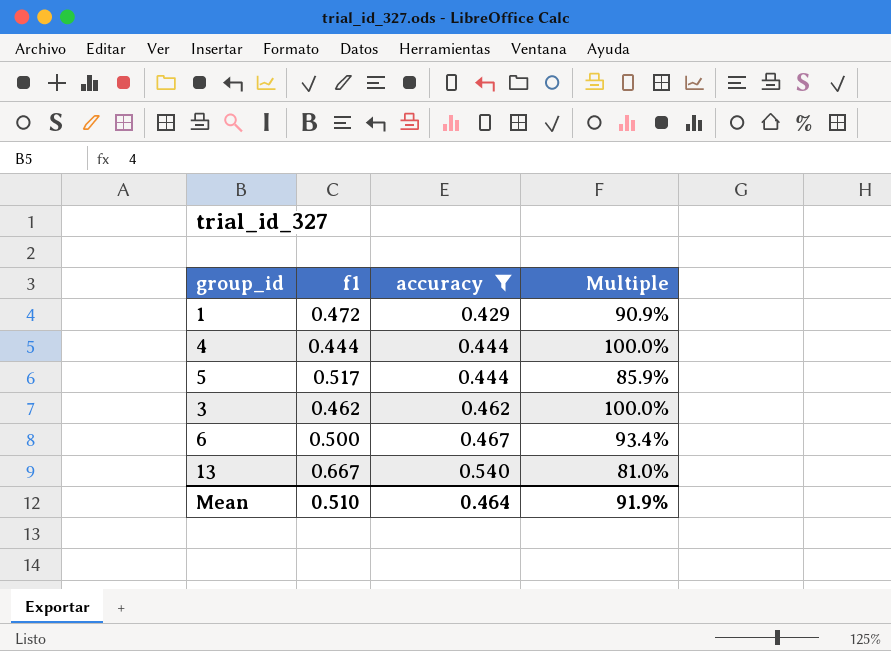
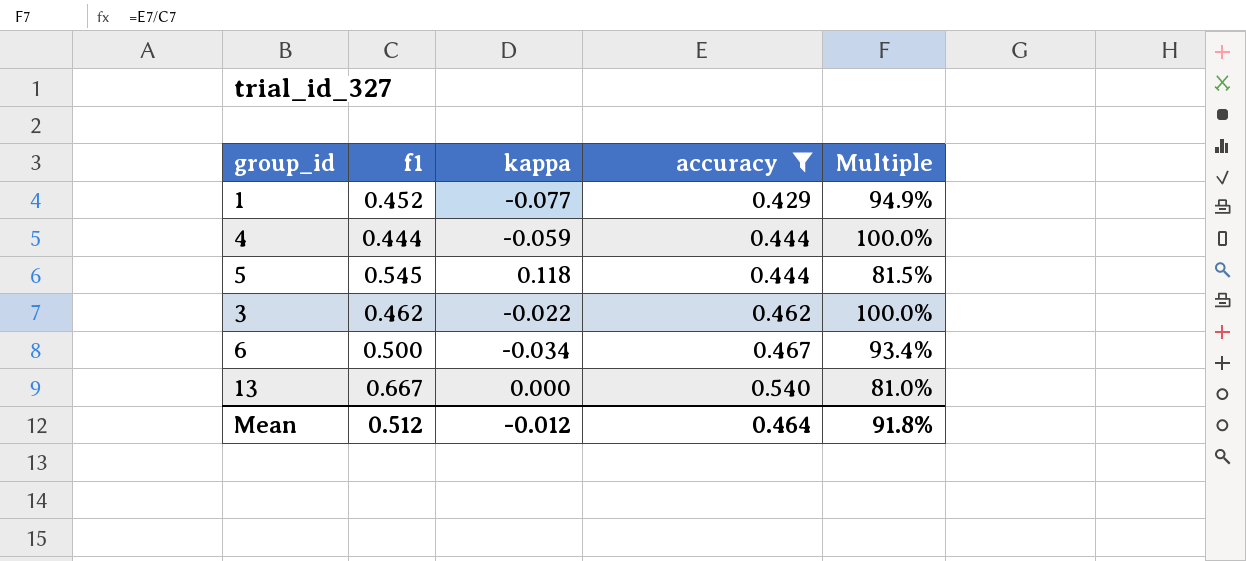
column kappa | position: none -> 3
1 | f1: 0.472 -> 0.452
1 | Multiple: 90.9% -> 94.9%
5 | f1: 0.517 -> 0.545
5 | Multiple: 85.9% -> 81.5%
Mean | f1: 0.510 -> 0.512
Mean | Multiple: 91.9% -> 91.8%

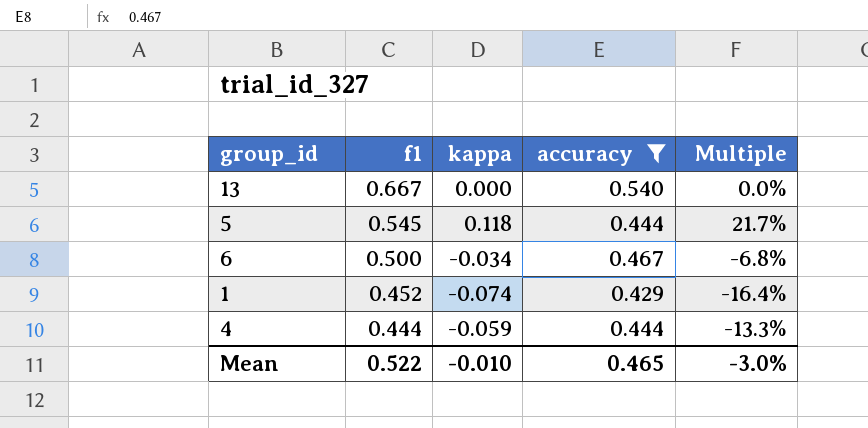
row order: accuracy ascending -> f1 descending
column Multiple | formula: [accuracy] / [f1] -> [kappa] / [f1]
row 3: 0.462 | -0.022 | 0.462 | 100.0% -> none
1 | kappa: -0.077 -> -0.074
Mean | f1: 0.512 -> 0.522
Mean | kappa: -0.012 -> -0.010
Mean | accuracy: 0.464 -> 0.465
Mean | Multiple: 91.8% -> -3.0%

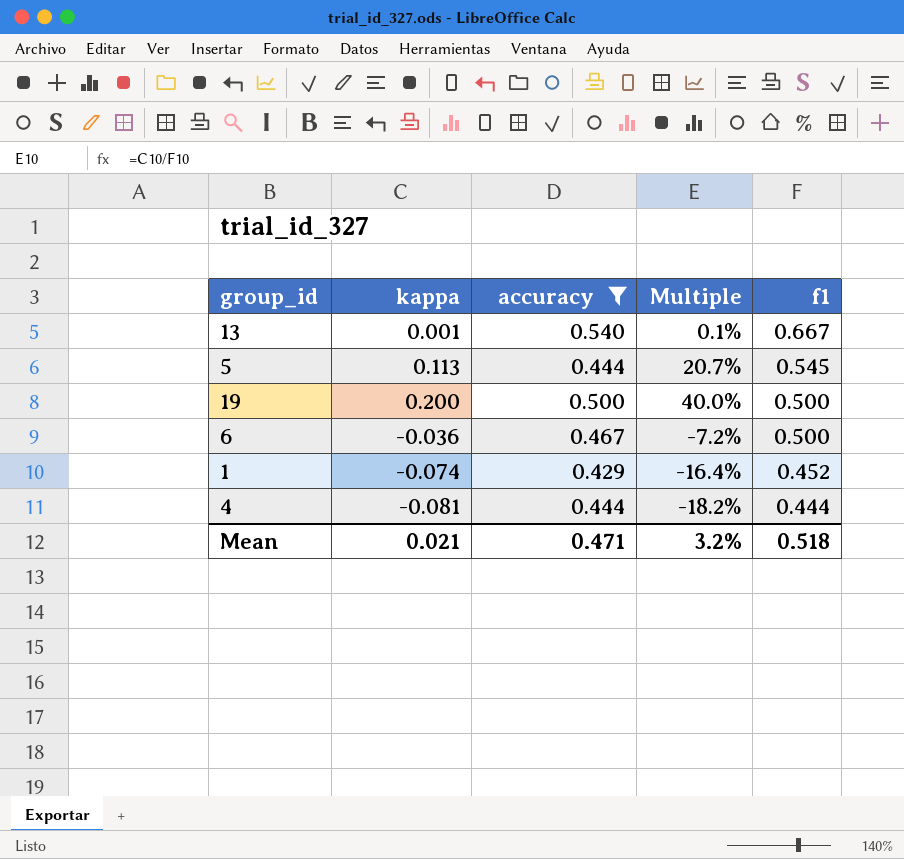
column f1 | position: 2 -> 5
13 | kappa: 0.000 -> 0.001
13 | Multiple: 0.0% -> 0.1%
5 | kappa: 0.118 -> 0.113
5 | Multiple: 21.7% -> 20.7%
row 19: none -> 0.200 | 0.500 | 40.0% | 0.500
6 | kappa: -0.034 -> -0.036
6 | Multiple: -6.8% -> -7.2%
4 | kappa: -0.059 -> -0.081
4 | Multiple: -13.3% -> -18.2%
Mean | kappa: -0.010 -> 0.021
Mean | accuracy: 0.465 -> 0.471
Mean | Multiple: -3.0% -> 3.2%
Mean | f1: 0.522 -> 0.518

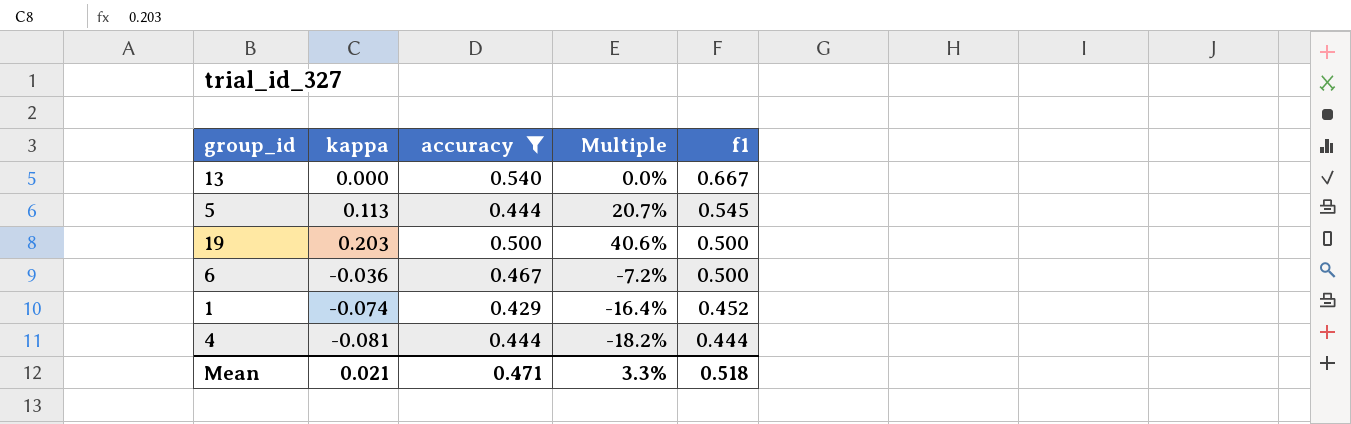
13 | kappa: 0.001 -> 0.000
13 | Multiple: 0.1% -> 0.0%
19 | kappa: 0.200 -> 0.203
19 | Multiple: 40.0% -> 40.6%
Mean | Multiple: 3.2% -> 3.3%

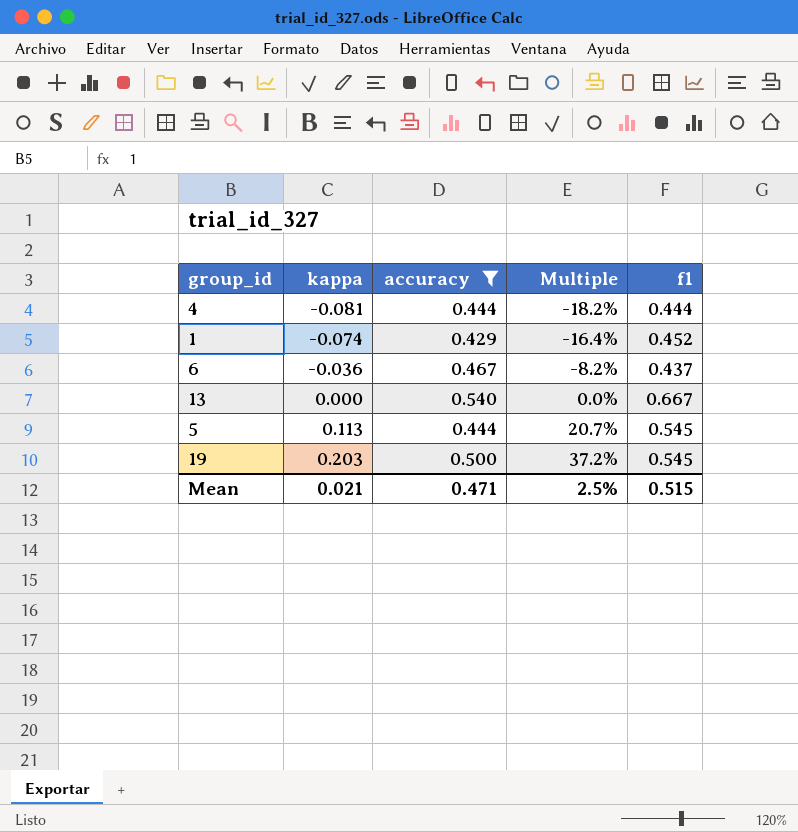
row order: f1 descending -> kappa ascending
6 | Multiple: -7.2% -> -8.2%
6 | f1: 0.500 -> 0.437
19 | Multiple: 40.6% -> 37.2%
19 | f1: 0.500 -> 0.545
Mean | Multiple: 3.3% -> 2.5%
Mean | f1: 0.518 -> 0.515

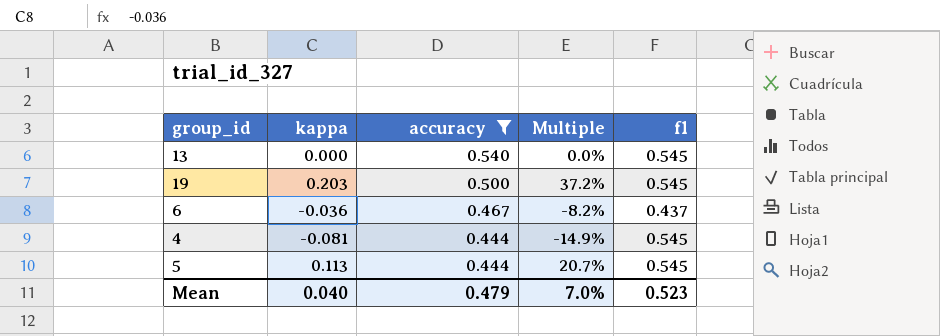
row order: kappa ascending -> accuracy descending
row 1: -0.074 | 0.429 | -16.4% | 0.452 -> none
13 | f1: 0.667 -> 0.545
4 | Multiple: -18.2% -> -14.9%
4 | f1: 0.444 -> 0.545
Mean | kappa: 0.021 -> 0.040
Mean | accuracy: 0.471 -> 0.479
Mean | Multiple: 2.5% -> 7.0%
Mean | f1: 0.515 -> 0.523

